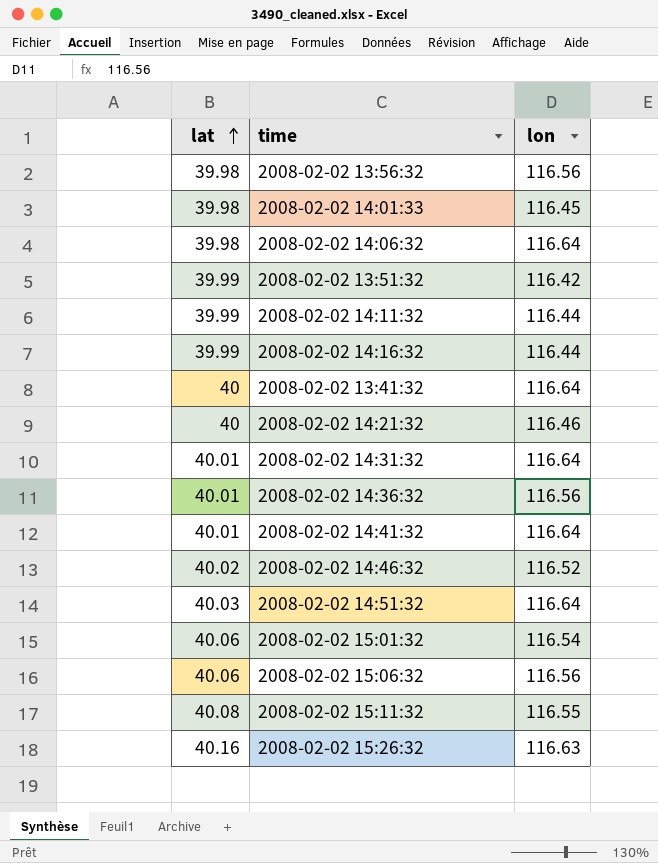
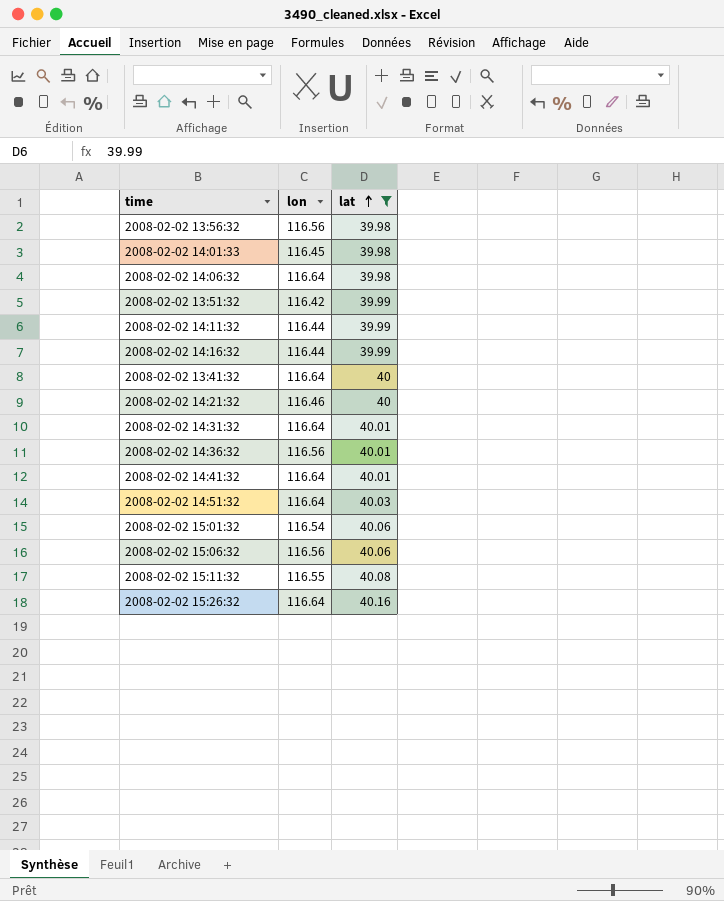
filter: none -> lat != 40.02
column lat | position: 1 -> 3
2008-02-02 15:26:32 | lon: 116.63 -> 116.64

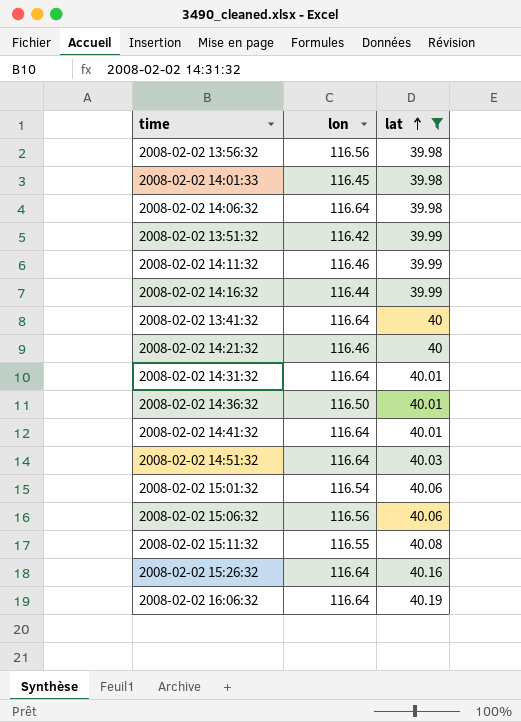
2008-02-02 14:11:32 | lon: 116.44 -> 116.46
2008-02-02 14:36:32 | lon: 116.56 -> 116.50
row 2008-02-02 16:06:32: none -> 116.64 | 40.19

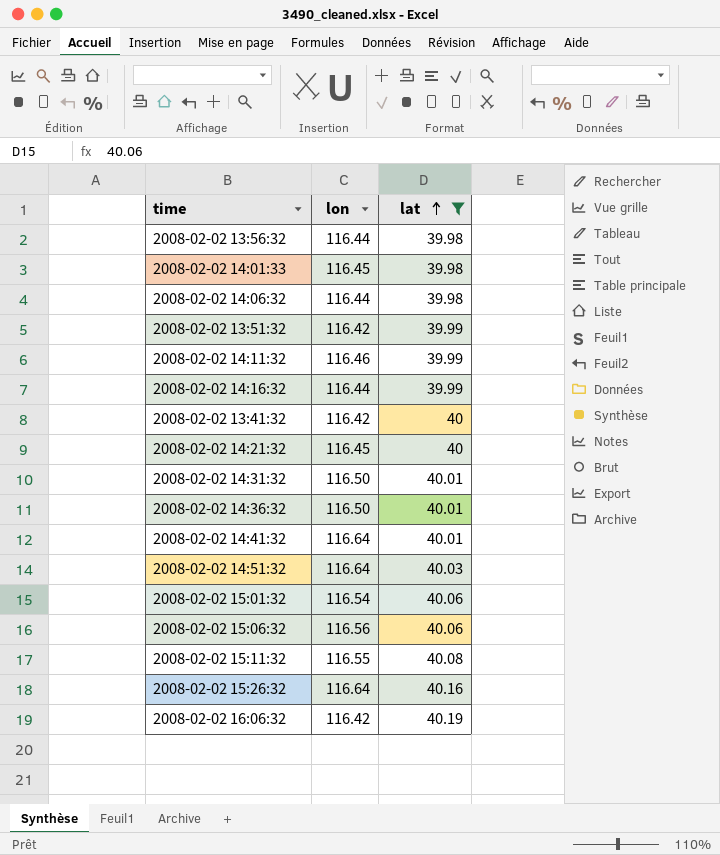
2008-02-02 13:56:32 | lon: 116.56 -> 116.44
2008-02-02 14:06:32 | lon: 116.64 -> 116.44
2008-02-02 13:41:32 | lon: 116.64 -> 116.42
2008-02-02 14:21:32 | lon: 116.46 -> 116.45
2008-02-02 14:31:32 | lon: 116.64 -> 116.50
2008-02-02 16:06:32 | lon: 116.64 -> 116.42

